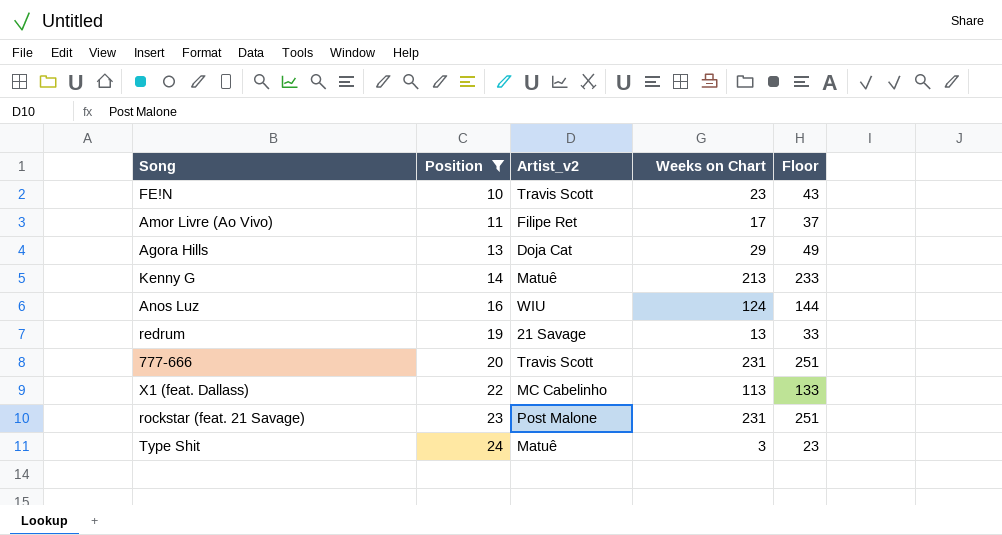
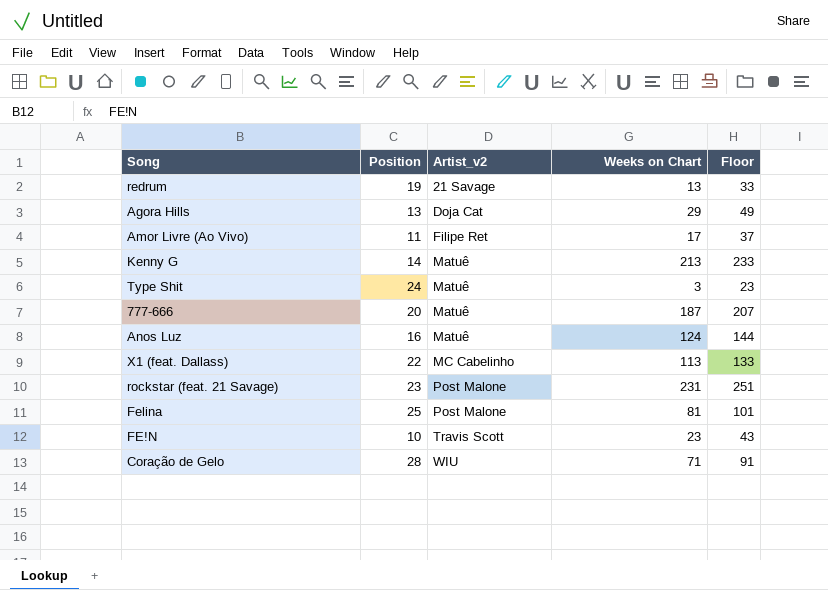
filter: Position <= 24 -> none
row order: Position ascending -> Artist_v2 ascending
777-666 | Artist_v2: Travis Scott -> Matuê
777-666 | Weeks on Chart: 231 -> 187
777-666 | Floor: 251 -> 207
Anos Luz | Artist_v2: WIU -> Matuê

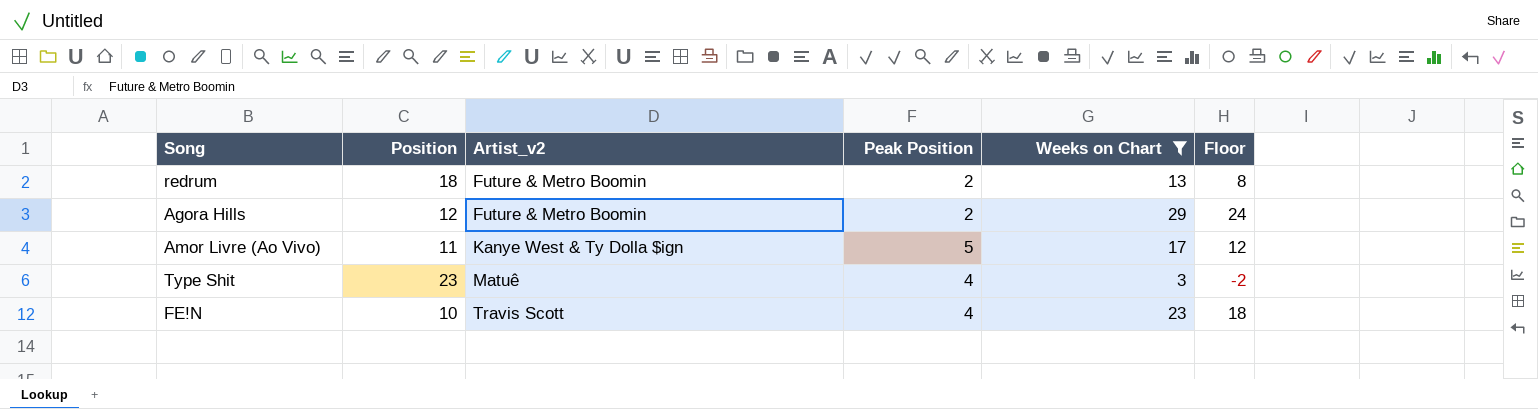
filter: none -> Weeks on Chart <= 29
column Peak Position | position: none -> 4
column Floor | formula: [Weeks on Chart] + 20 -> [Weeks on Chart] - 5
redrum | Position: 19 -> 18
redrum | Artist_v2: 21 Savage -> Future & Metro Boomin
Agora Hills | Position: 13 -> 12
Agora Hills | Artist_v2: Doja Cat -> Future & Metro Boomin
Amor Livre (Ao Vivo) | Artist_v2: Filipe Ret -> Kanye West & Ty Dolla $ign
Type Shit | Position: 24 -> 23

